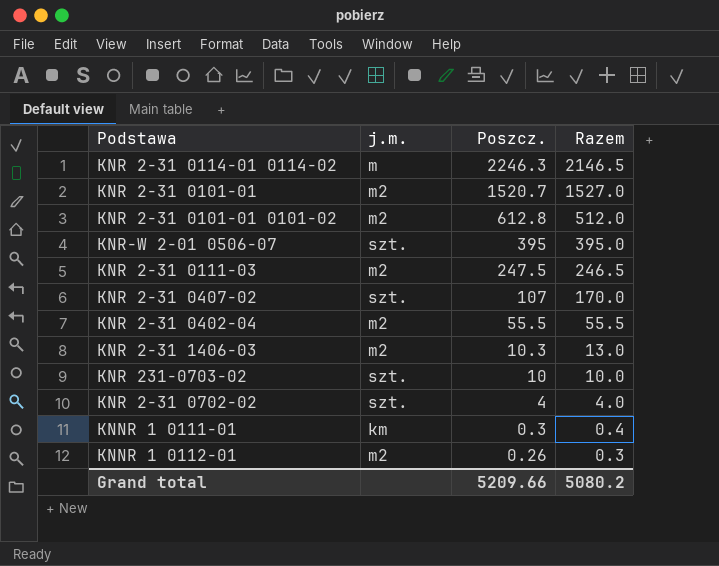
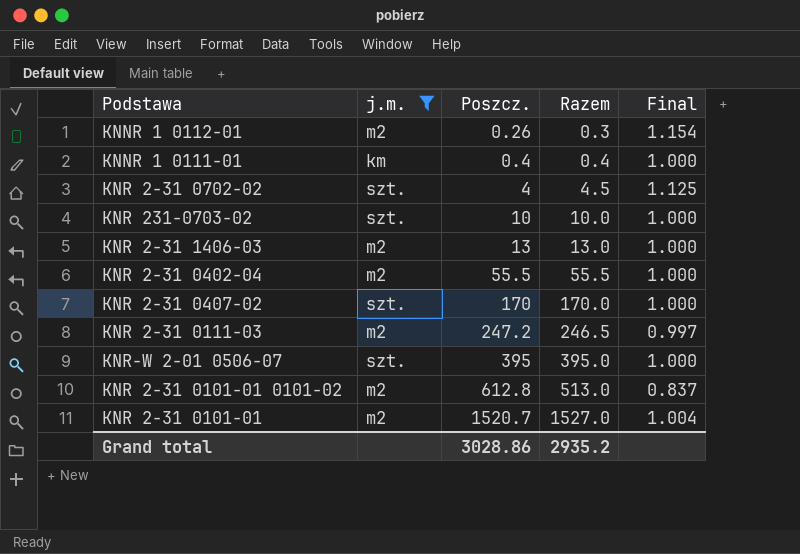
filter: none -> j.m. != m
row order: Poszcz. descending -> Poszcz. ascending
column Final | formula: none -> [Razem] / [Poszcz.]
KNNR 1 0111-01 | Poszcz.: 0.3 -> 0.4
KNR 2-31 0702-02 | Razem: 4.0 -> 4.5
KNR 2-31 1406-03 | Poszcz.: 10.3 -> 13
KNR 2-31 0407-02 | Poszcz.: 107 -> 170
KNR 2-31 0111-03 | Poszcz.: 247.5 -> 247.2
KNR 2-31 0101-01 0101-02 | Razem: 512.0 -> 513.0
Grand total | Poszcz.: 5209.66 -> 3028.86
Grand total | Razem: 5080.2 -> 2935.2

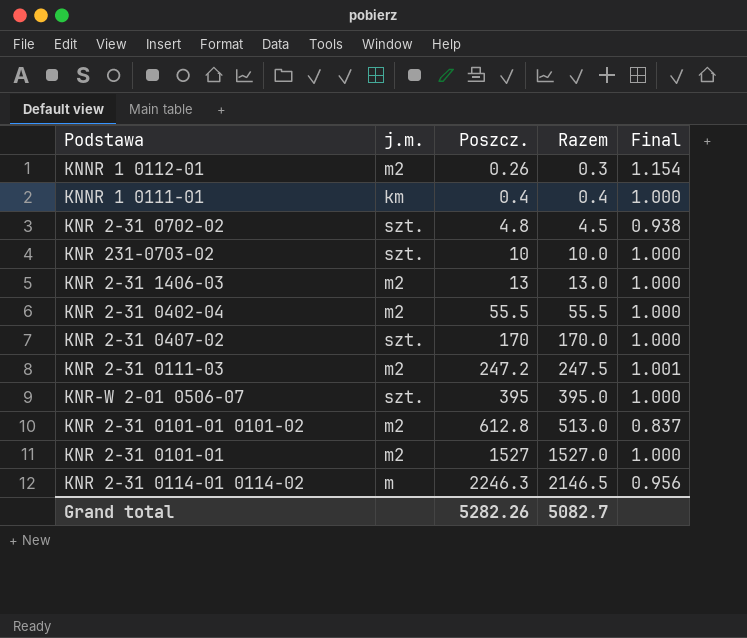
filter: j.m. != m -> none
KNR 2-31 0702-02 | Poszcz.: 4 -> 4.8
KNR 2-31 0702-02 | Final: 1.125 -> 0.938
KNR 2-31 0111-03 | Razem: 246.5 -> 247.5
KNR 2-31 0111-03 | Final: 0.997 -> 1.001
KNR 2-31 0101-01 | Poszcz.: 1520.7 -> 1527
KNR 2-31 0101-01 | Final: 1.004 -> 1.000
Grand total | Poszcz.: 3028.86 -> 5282.26
Grand total | Razem: 2935.2 -> 5082.7

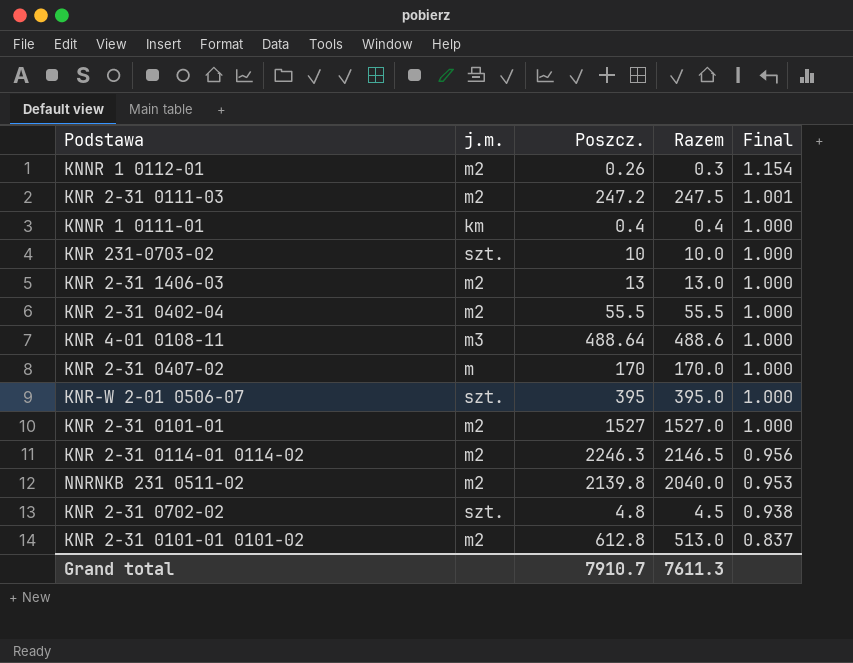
row order: Poszcz. ascending -> Final descending
row KNR 4-01 0108-11: none -> m3 | 488.64 | 488.6 | 1.000
KNR 2-31 0407-02 | j.m.: szt. -> m
KNR 2-31 0114-01 0114-02 | j.m.: m -> m2
row NNRNKB 231 0511-02: none -> m2 | 2139.8 | 2040.0 | 0.953
Grand total | Poszcz.: 5282.26 -> 7910.7
Grand total | Razem: 5082.7 -> 7611.3

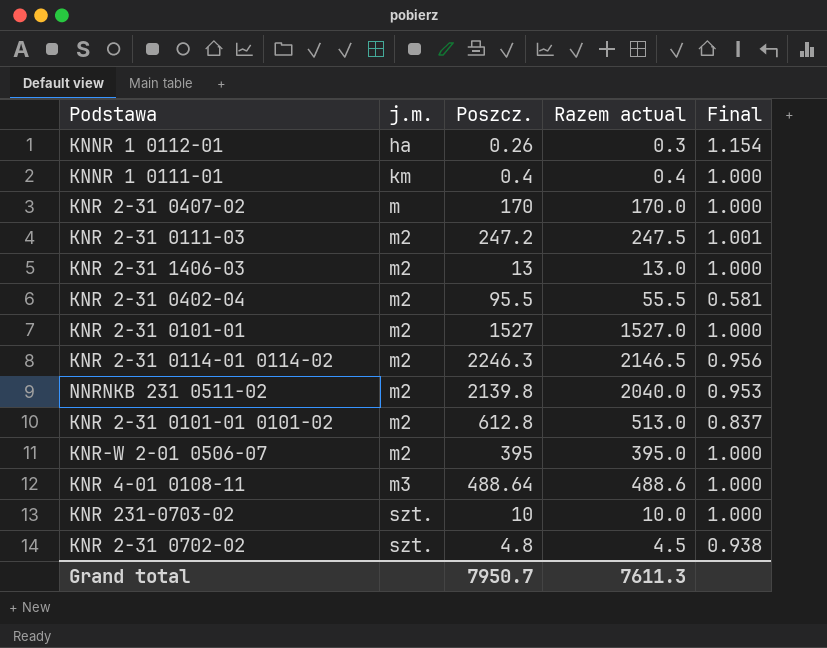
row order: Final descending -> j.m. ascending
column name: Razem -> Razem actual
KNNR 1 0112-01 | j.m.: m2 -> ha
KNR 2-31 0402-04 | Poszcz.: 55.5 -> 95.5
KNR 2-31 0402-04 | Final: 1.000 -> 0.581
KNR-W 2-01 0506-07 | j.m.: szt. -> m2
Grand total | Poszcz.: 7910.7 -> 7950.7

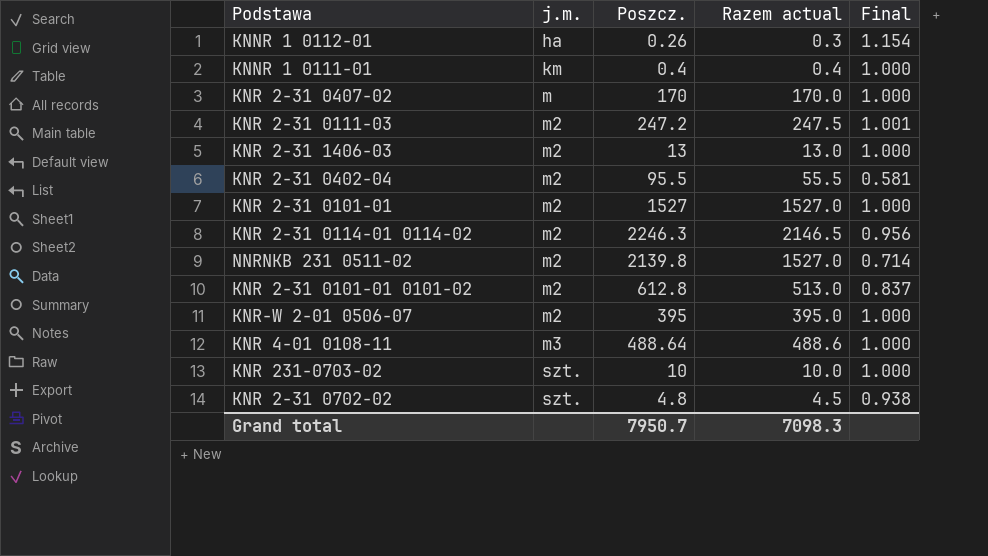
NNRNKB 231 0511-02 | Razem actual: 2040.0 -> 1527.0
NNRNKB 231 0511-02 | Final: 0.953 -> 0.714
Grand total | Razem actual: 7611.3 -> 7098.3

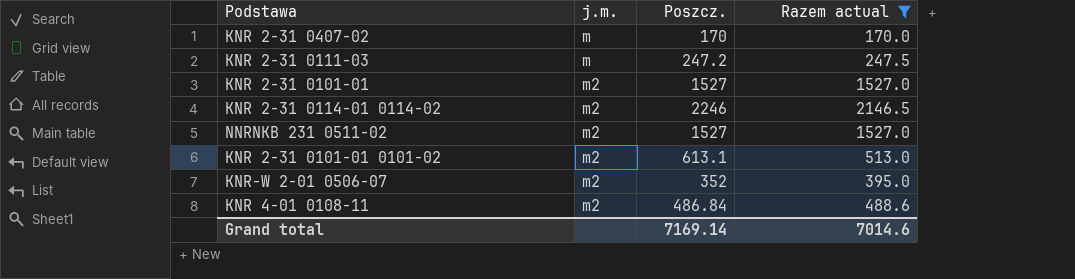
filter: none -> Razem actual >= 170.0
column Final | formula: [Razem actual] / [Poszcz.] -> none
KNR 2-31 0111-03 | j.m.: m2 -> m
KNR 2-31 0114-01 0114-02 | Poszcz.: 2246.3 -> 2246
NNRNKB 231 0511-02 | Poszcz.: 2139.8 -> 1527
KNR 2-31 0101-01 0101-02 | Poszcz.: 612.8 -> 613.1
KNR-W 2-01 0506-07 | Poszcz.: 395 -> 352
KNR 4-01 0108-11 | j.m.: m3 -> m2
KNR 4-01 0108-11 | Poszcz.: 488.64 -> 486.84
Grand total | Poszcz.: 7950.7 -> 7169.14
Grand total | Razem actual: 7098.3 -> 7014.6

